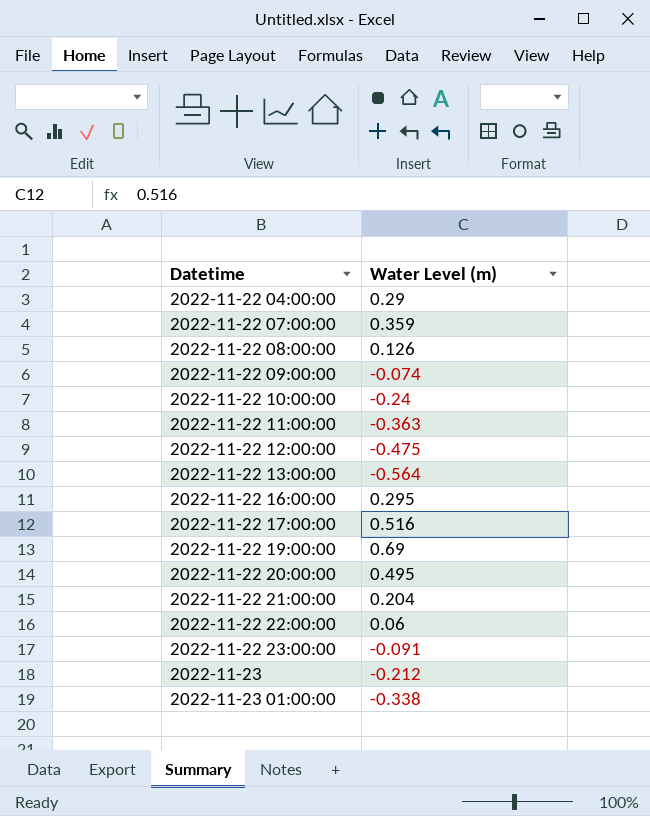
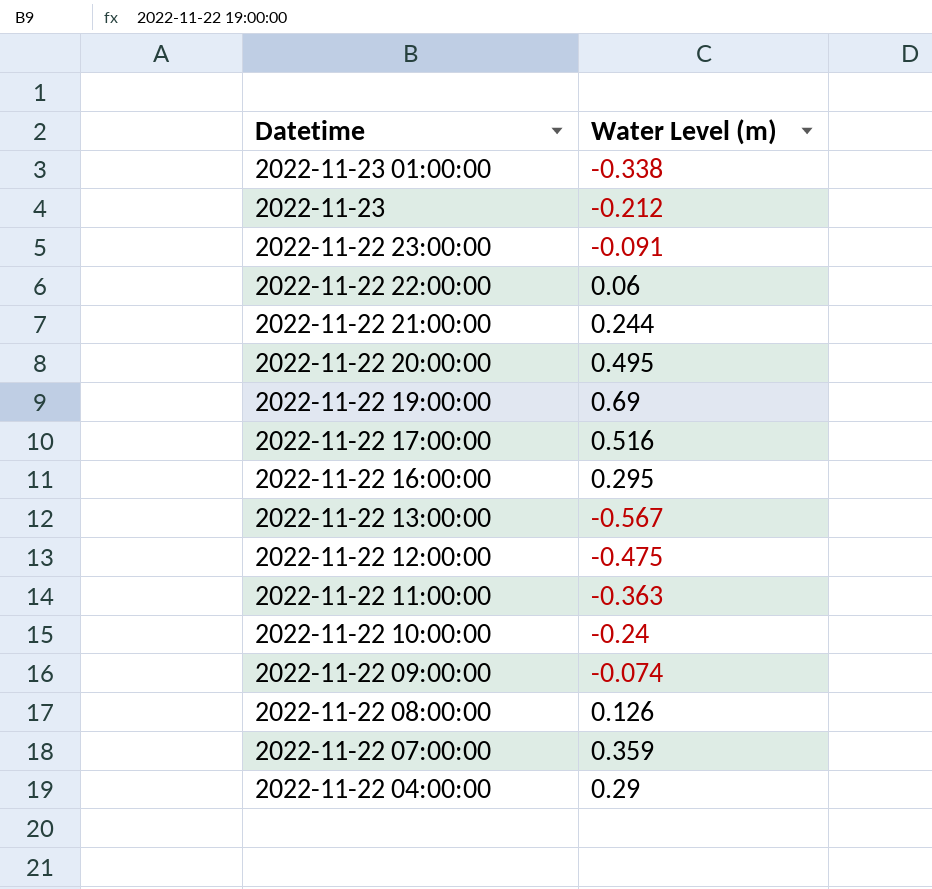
row order: Datetime ascending -> Datetime descending
2022-11-22 21:00:00 | Water Level (m): 0.204 -> 0.244
2022-11-22 13:00:00 | Water Level (m): -0.564 -> -0.567

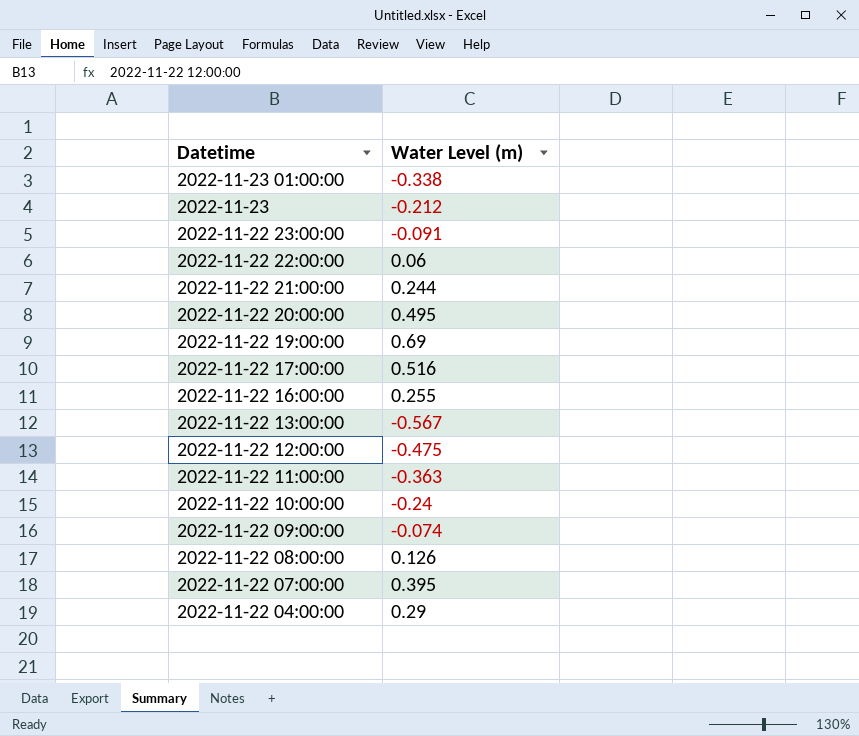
2022-11-22 16:00:00 | Water Level (m): 0.295 -> 0.255
2022-11-22 07:00:00 | Water Level (m): 0.359 -> 0.395

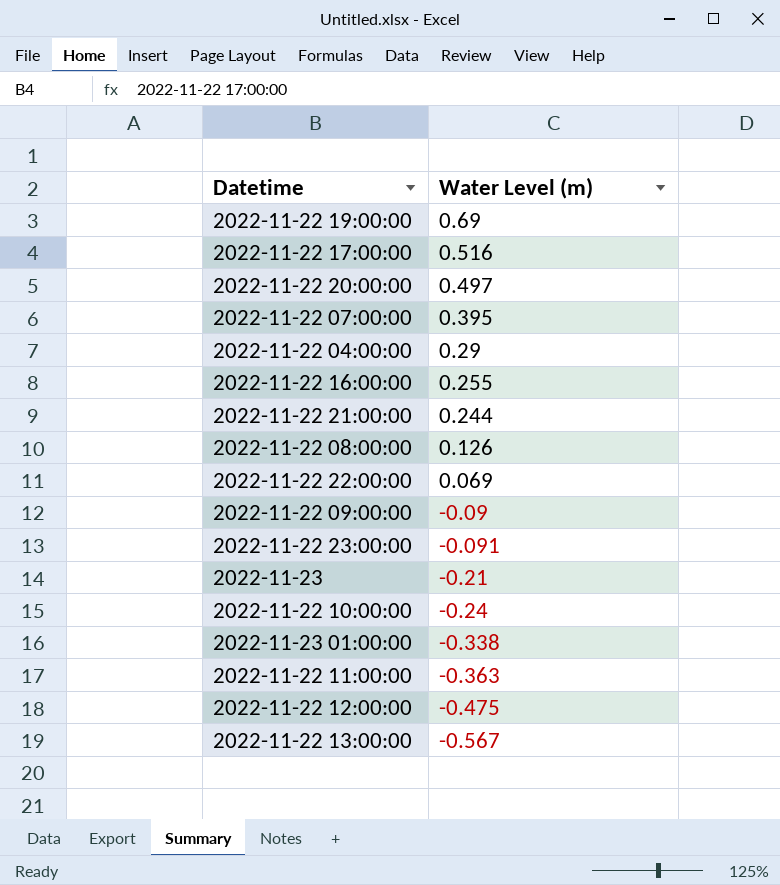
row order: Datetime descending -> Water Level (m) descending
2022-11-22 20:00:00 | Water Level (m): 0.495 -> 0.497
2022-11-22 22:00:00 | Water Level (m): 0.06 -> 0.069
2022-11-22 09:00:00 | Water Level (m): -0.074 -> -0.09
2022-11-23 | Water Level (m): -0.212 -> -0.21

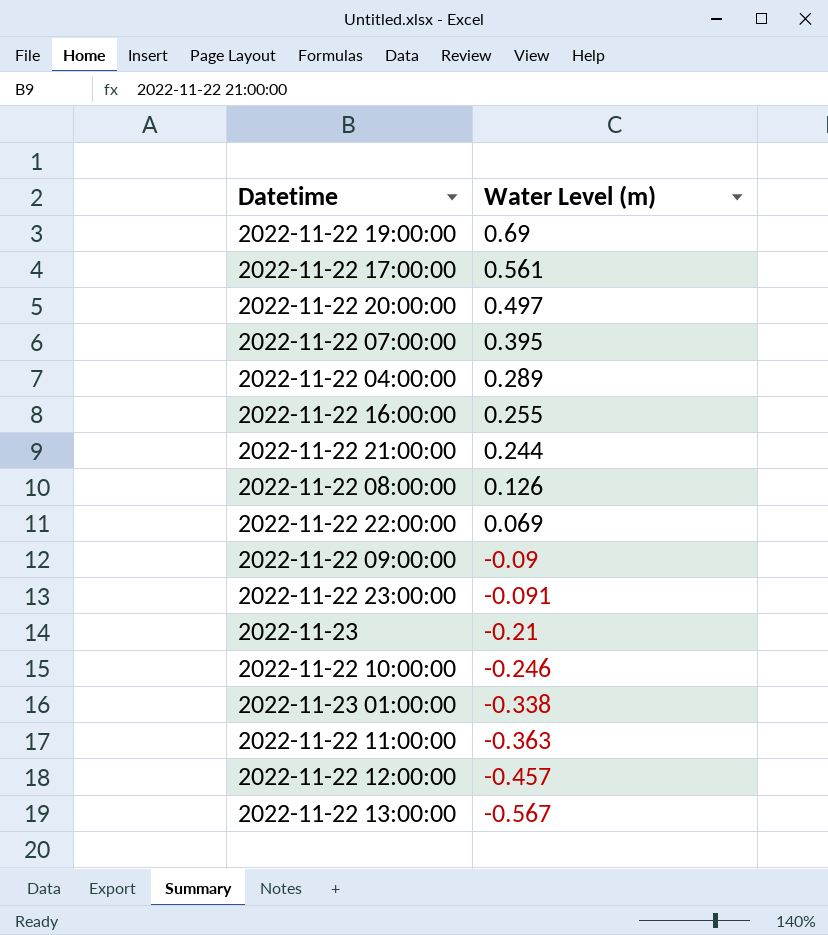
2022-11-22 17:00:00 | Water Level (m): 0.516 -> 0.561
2022-11-22 04:00:00 | Water Level (m): 0.29 -> 0.289
2022-11-22 10:00:00 | Water Level (m): -0.24 -> -0.246
2022-11-22 12:00:00 | Water Level (m): -0.475 -> -0.457

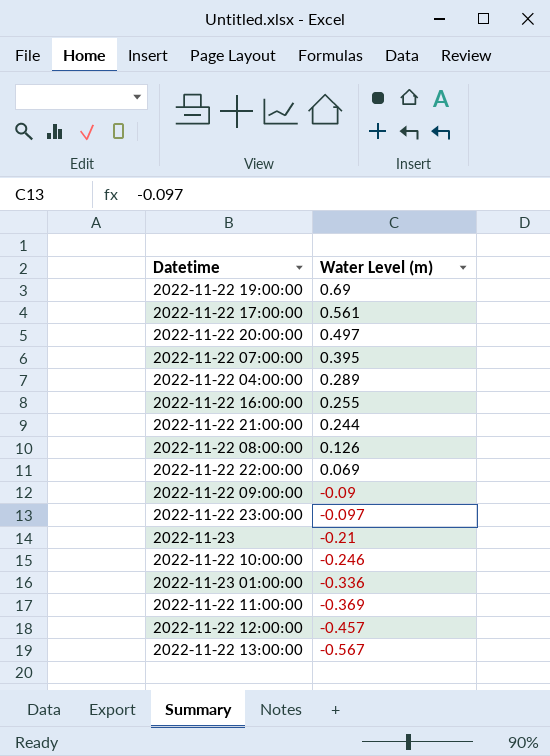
2022-11-22 23:00:00 | Water Level (m): -0.091 -> -0.097
2022-11-23 01:00:00 | Water Level (m): -0.338 -> -0.336
2022-11-22 11:00:00 | Water Level (m): -0.363 -> -0.369

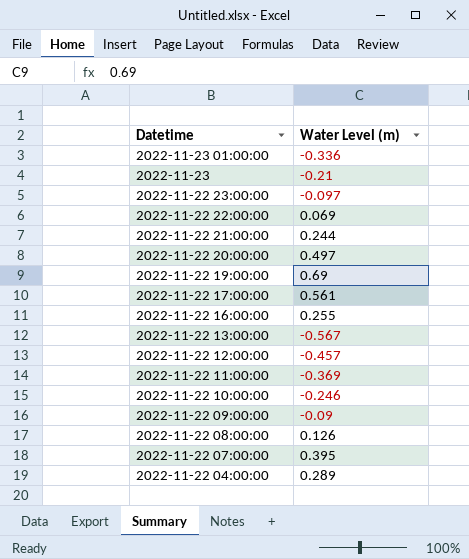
row order: Water Level (m) descending -> Datetime descending

